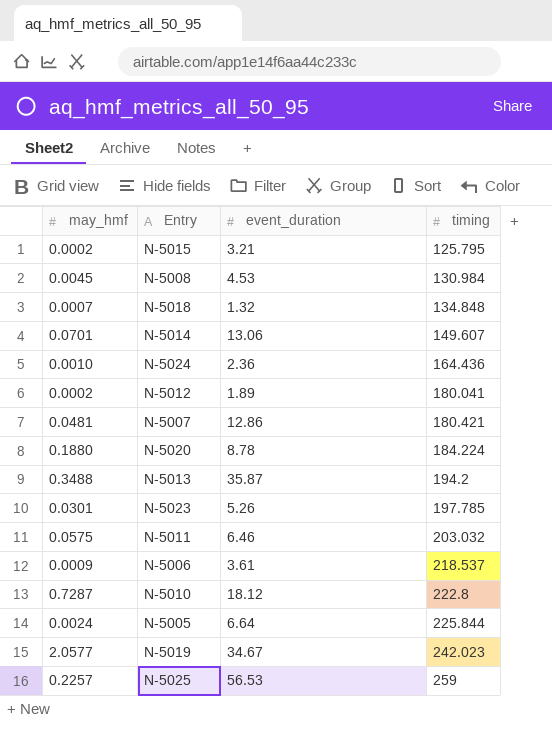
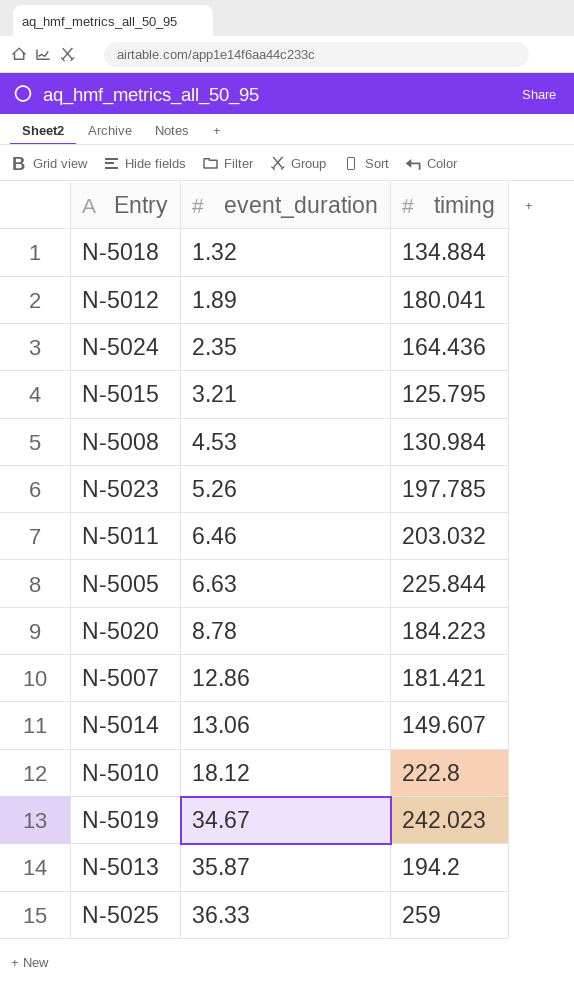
row order: timing ascending -> event_duration ascending
column may_hmf | position: 1 -> none
row N-5006: 0.0009 | 3.61 | 218.537 -> none
N-5018 | timing: 134.848 -> 134.884
N-5024 | event_duration: 2.36 -> 2.35
N-5005 | event_duration: 6.64 -> 6.63
N-5020 | timing: 184.224 -> 184.223
N-5007 | timing: 180.421 -> 181.421
N-5025 | event_duration: 56.53 -> 36.33

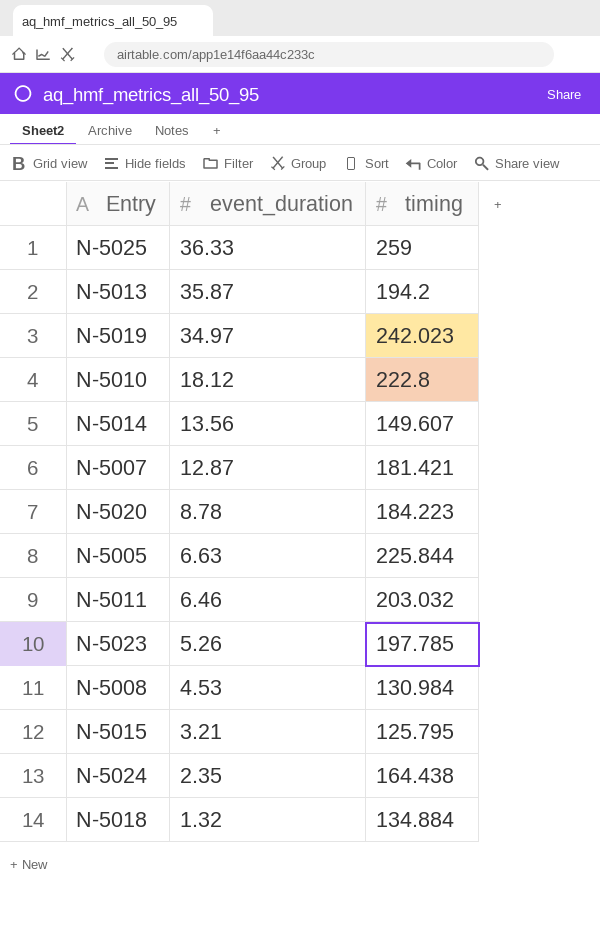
row order: event_duration ascending -> event_duration descending
row N-5012: 1.89 | 180.041 -> none
N-5019 | event_duration: 34.67 -> 34.97
N-5014 | event_duration: 13.06 -> 13.56
N-5007 | event_duration: 12.86 -> 12.87
N-5024 | timing: 164.436 -> 164.438

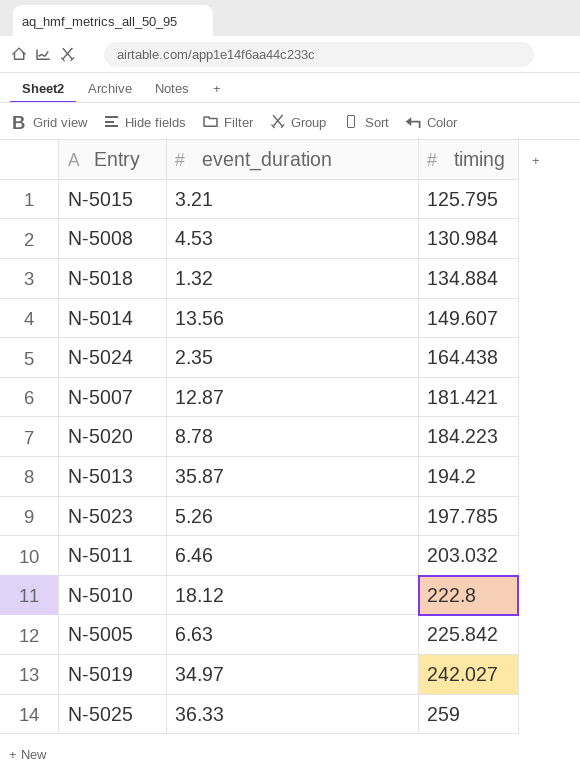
row order: event_duration descending -> timing ascending
N-5005 | timing: 225.844 -> 225.842
N-5019 | timing: 242.023 -> 242.027

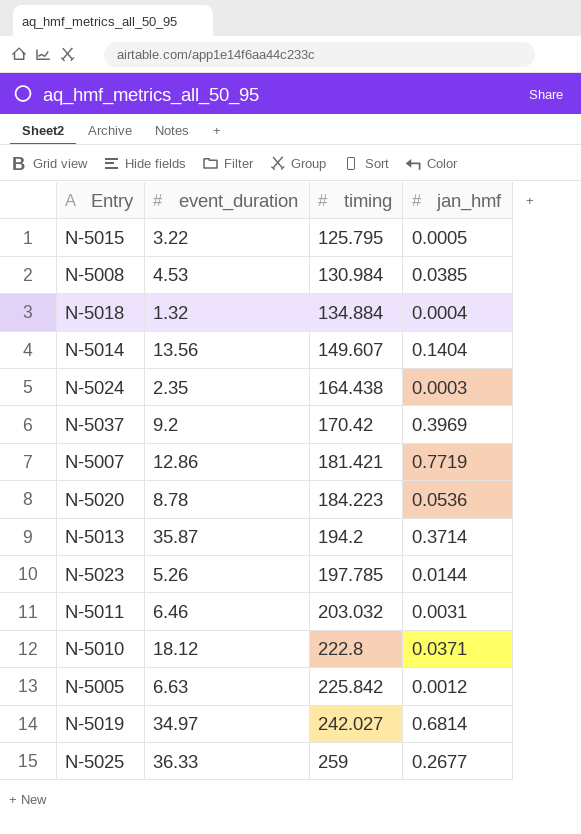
column jan_hmf | position: none -> 4
N-5015 | event_duration: 3.21 -> 3.22
row N-5037: none -> 9.2 | 170.42 | 0.3969
N-5007 | event_duration: 12.87 -> 12.86

